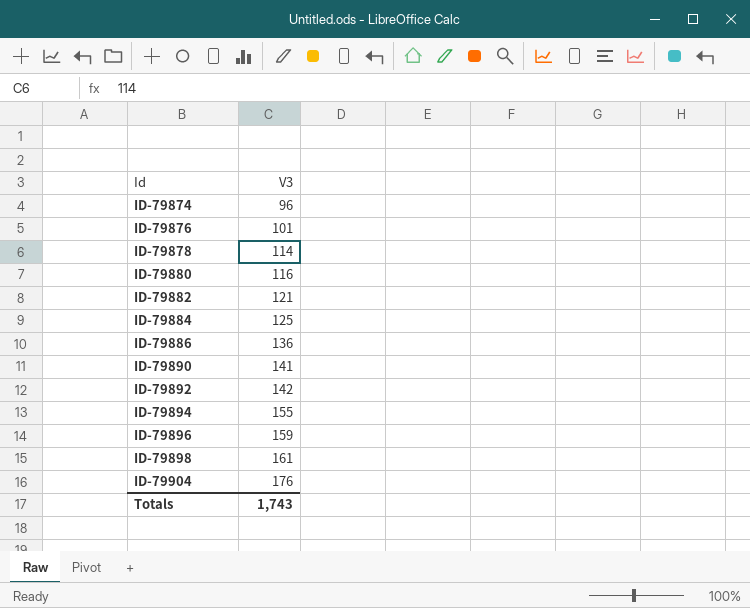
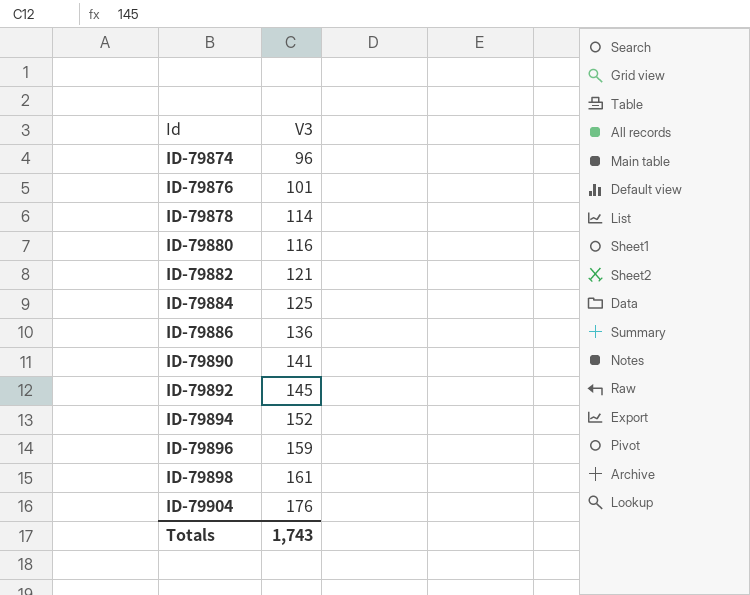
ID-79892 | V3: 142 -> 145
ID-79894 | V3: 155 -> 152

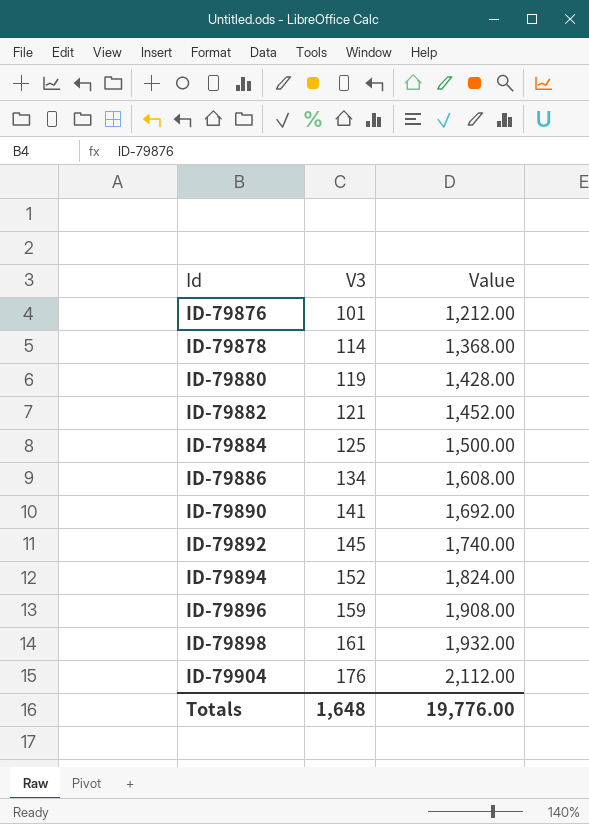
column Value | formula: none -> [V3] * 12
row ID-79874: 96 -> none
ID-79880 | V3: 116 -> 119
ID-79886 | V3: 136 -> 134
Totals | V3: 1,743 -> 1,648

